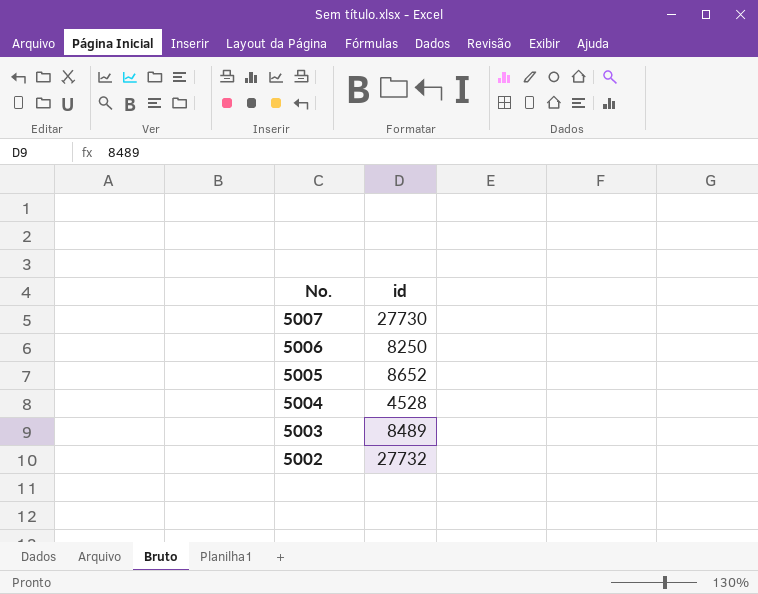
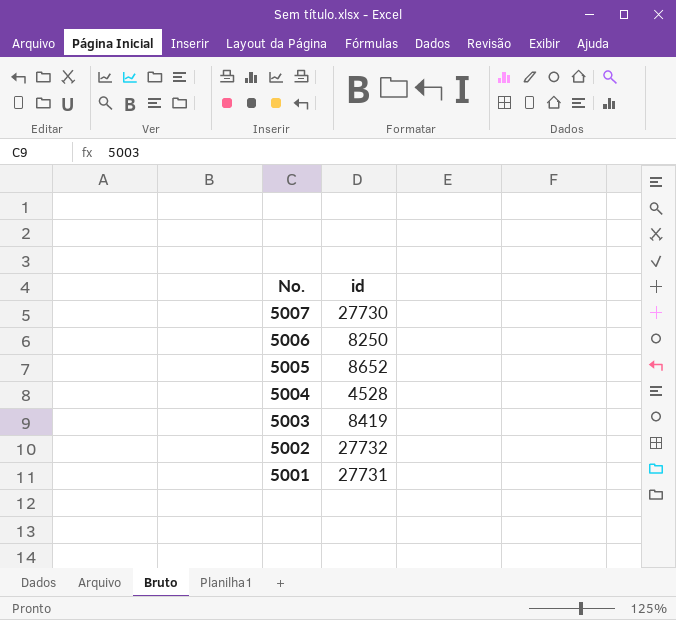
5003 | id: 8489 -> 8419
row 5001: none -> 27731

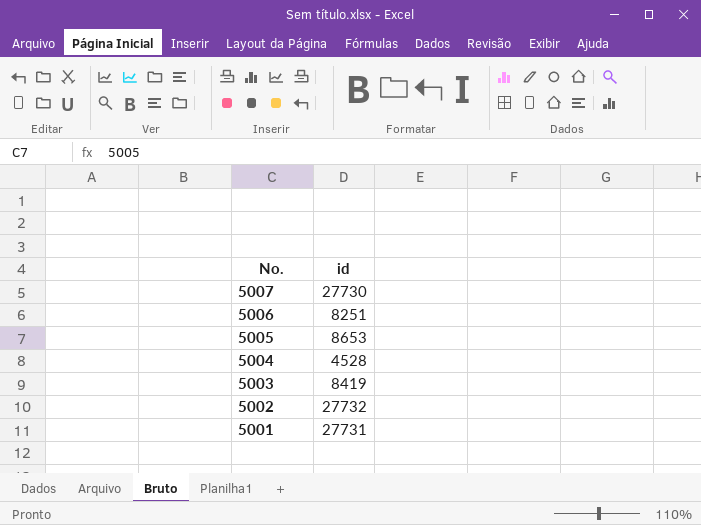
5006 | id: 8250 -> 8251
5005 | id: 8652 -> 8653

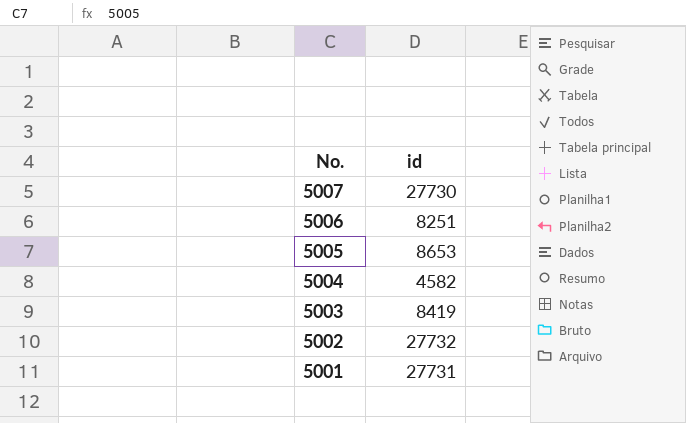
5004 | id: 4528 -> 4582

